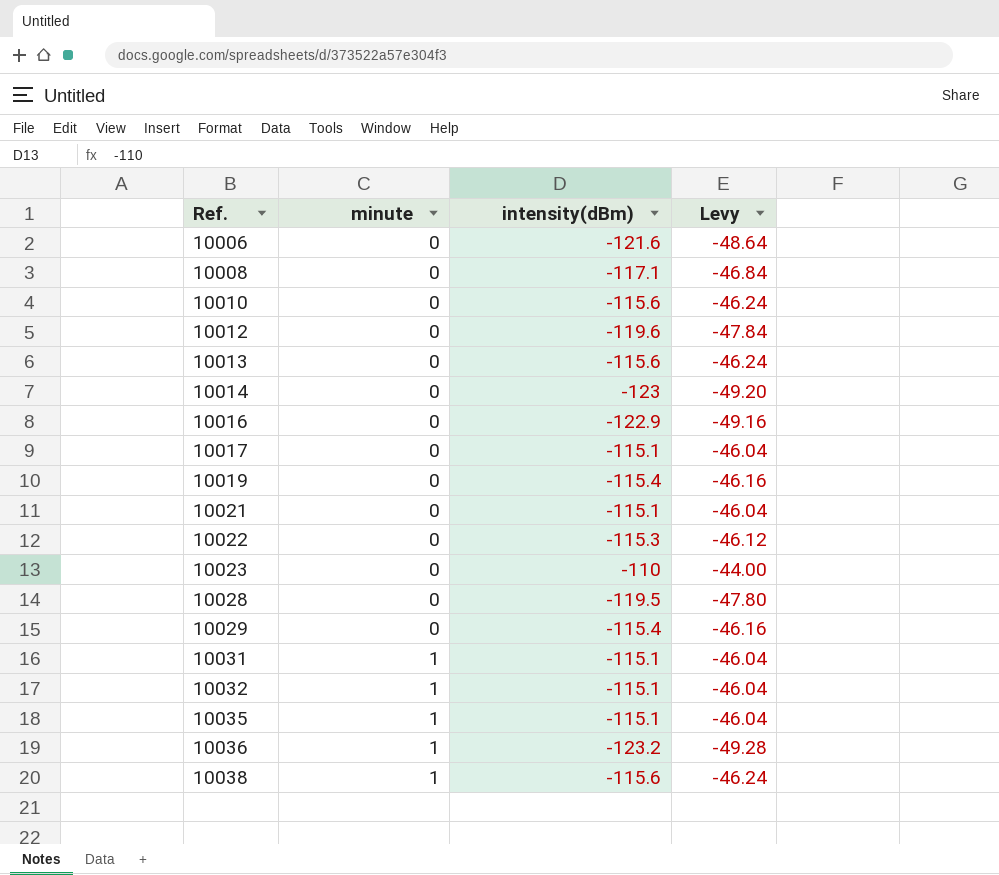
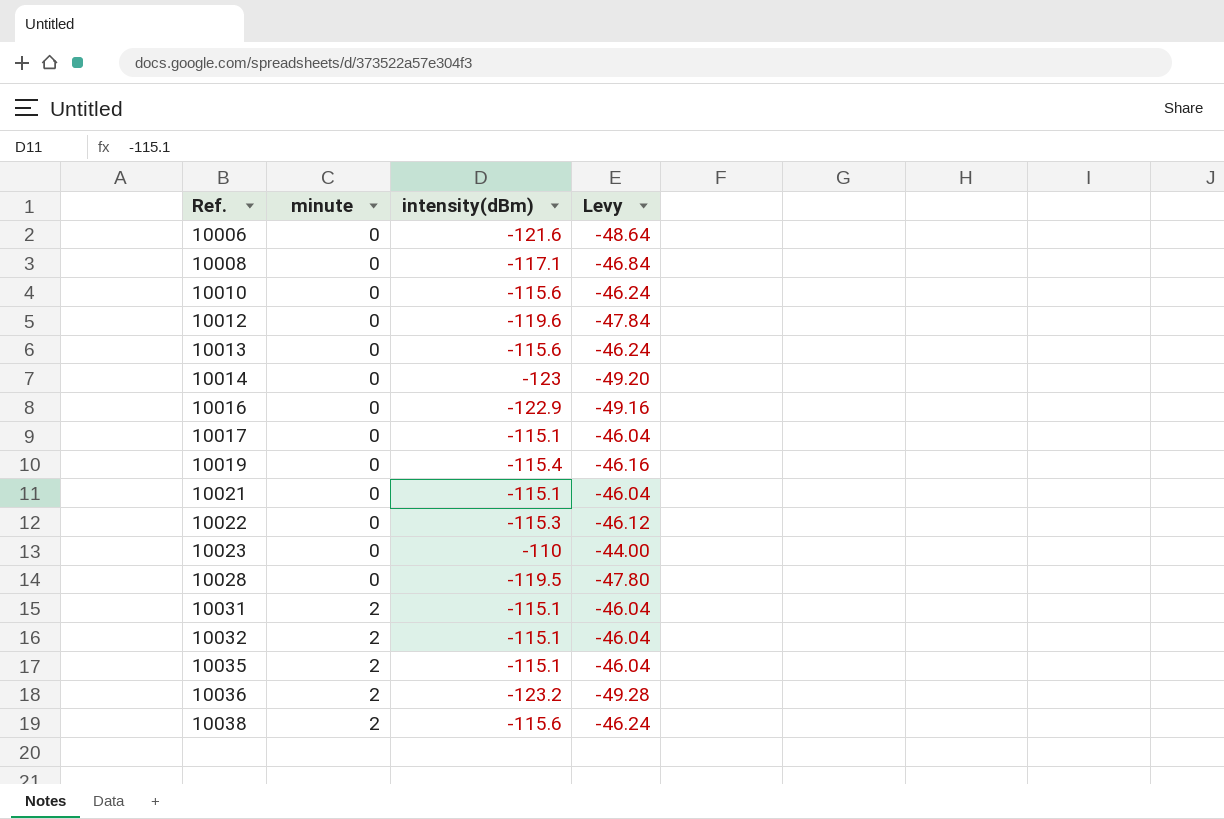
row 10029: 0 | -115.4 | -46.16 -> none
10031 | minute: 1 -> 2
10032 | minute: 1 -> 2
10035 | minute: 1 -> 2
10036 | minute: 1 -> 2
10038 | minute: 1 -> 2

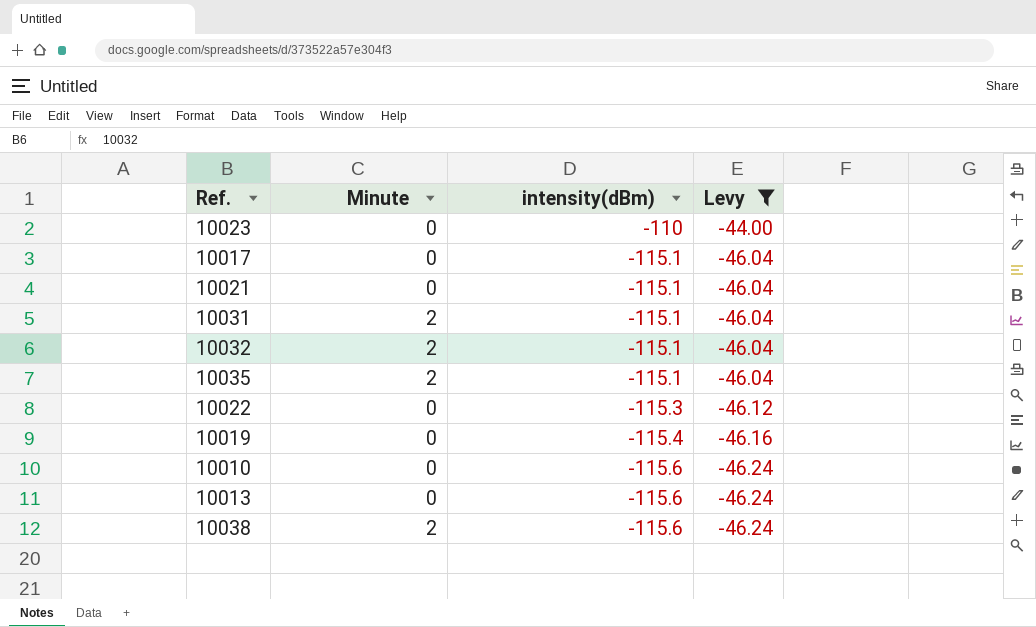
filter: none -> Levy >= -46.24
row order: Ref. ascending -> intensity(dBm) descending
column name: minute -> Minute

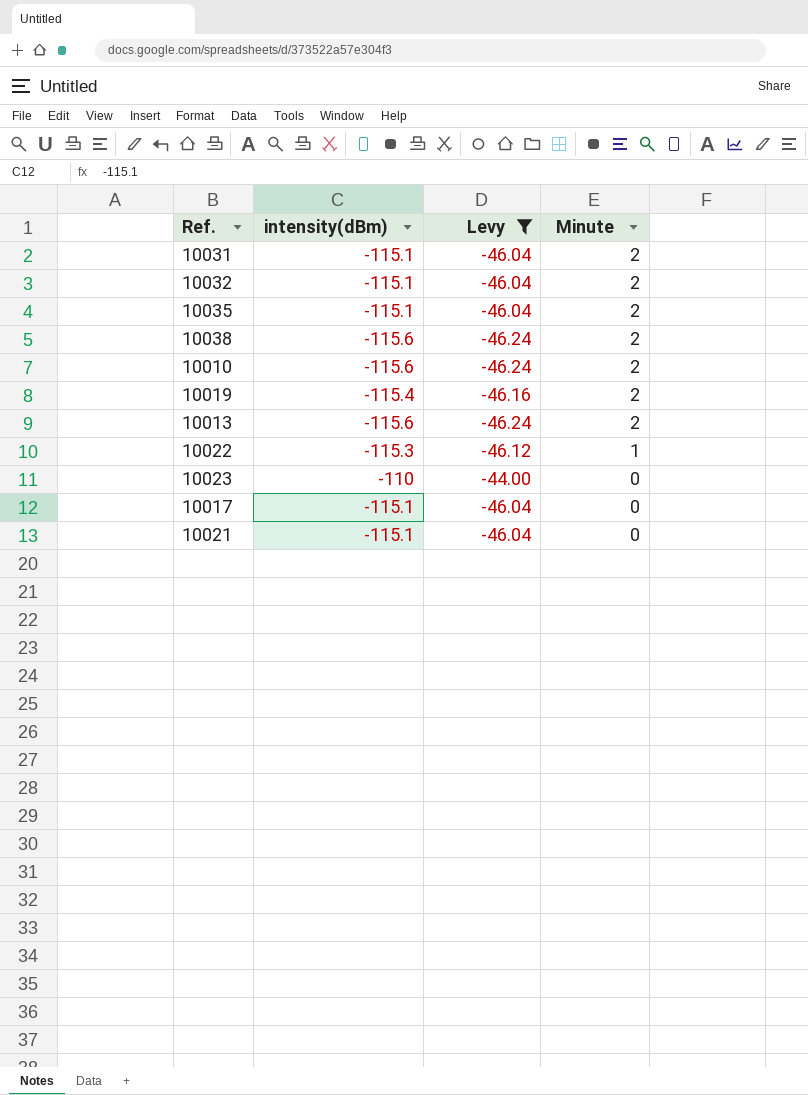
row order: intensity(dBm) descending -> Minute descending
column Minute | position: 2 -> 4
10010 | Minute: 0 -> 2
10019 | Minute: 0 -> 2
10013 | Minute: 0 -> 2
10022 | Minute: 0 -> 1

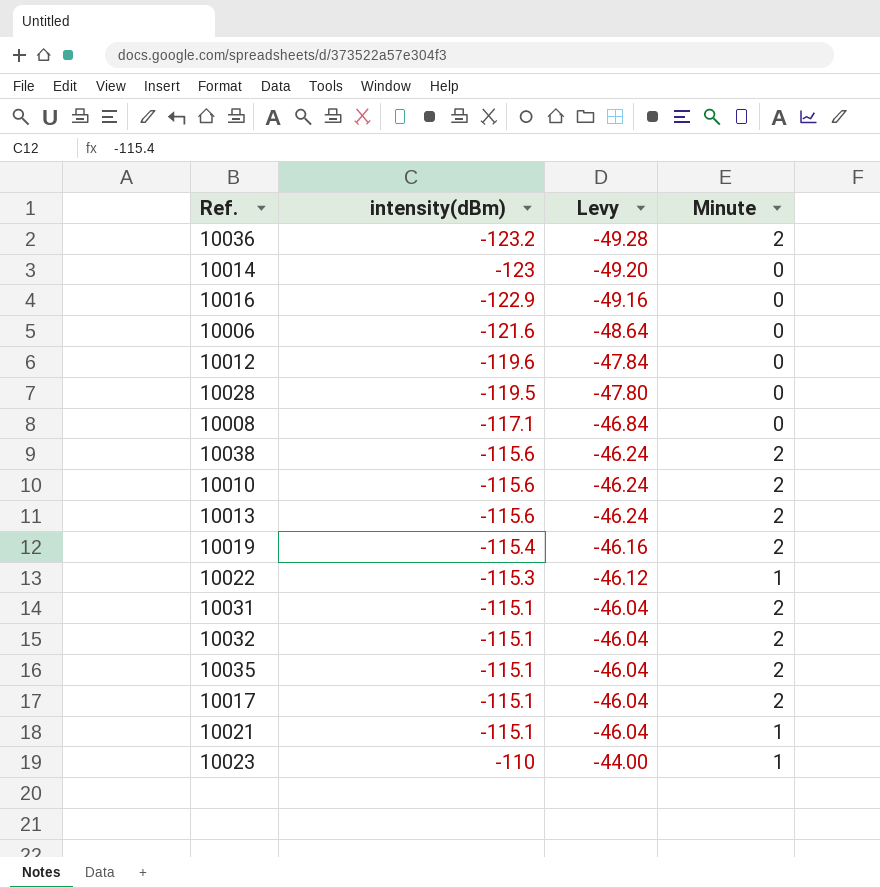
filter: Levy >= -46.24 -> none
row order: Minute descending -> intensity(dBm) ascending
10017 | Minute: 0 -> 2
10021 | Minute: 0 -> 1
10023 | Minute: 0 -> 1

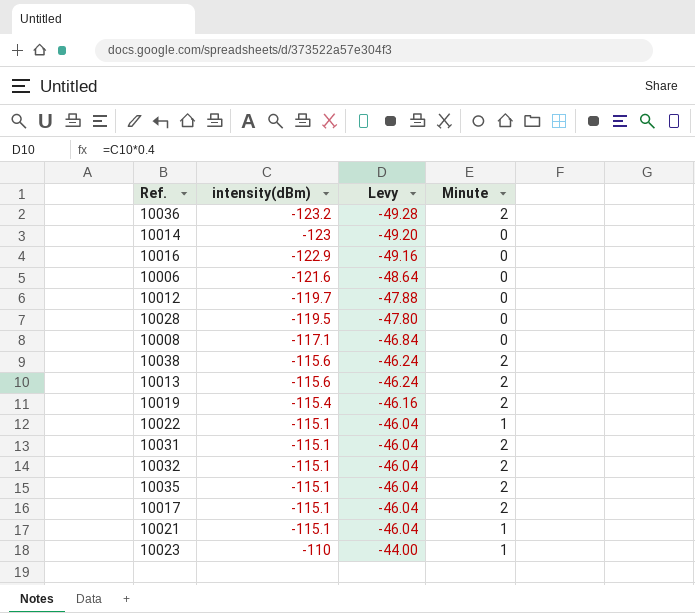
row 10010: -115.6 | -46.24 | 2 -> none
10012 | intensity(dBm): -119.6 -> -119.7
10012 | Levy: -47.84 -> -47.88
10022 | intensity(dBm): -115.3 -> -115.1
10022 | Levy: -46.12 -> -46.04

